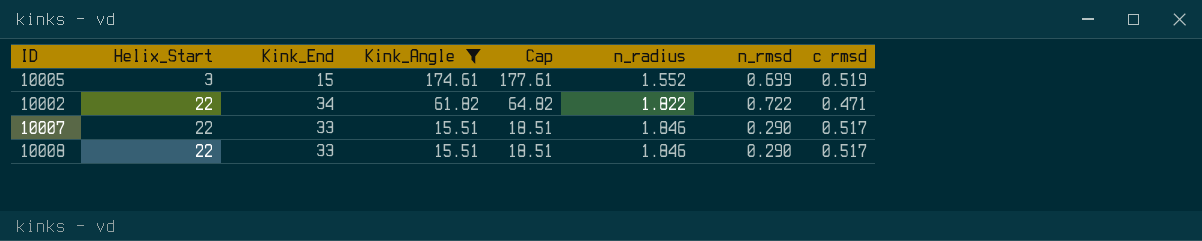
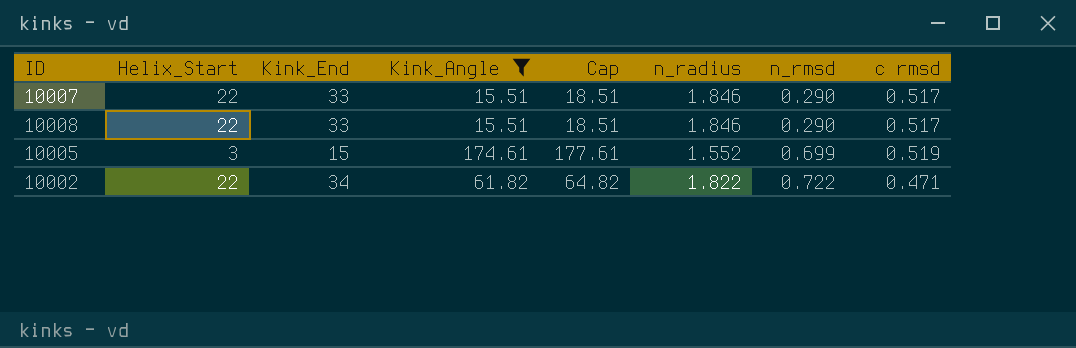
row order: Helix_Start ascending -> n_rmsd ascending

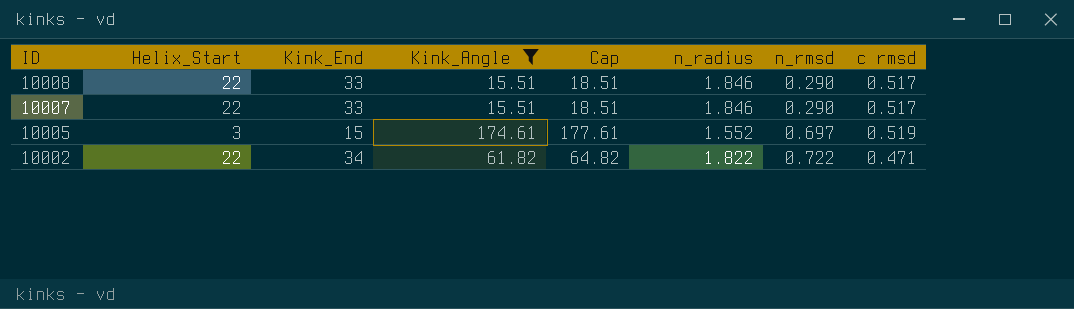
row order: n_rmsd ascending -> ID descending
10005 | n_rmsd: 0.699 -> 0.697

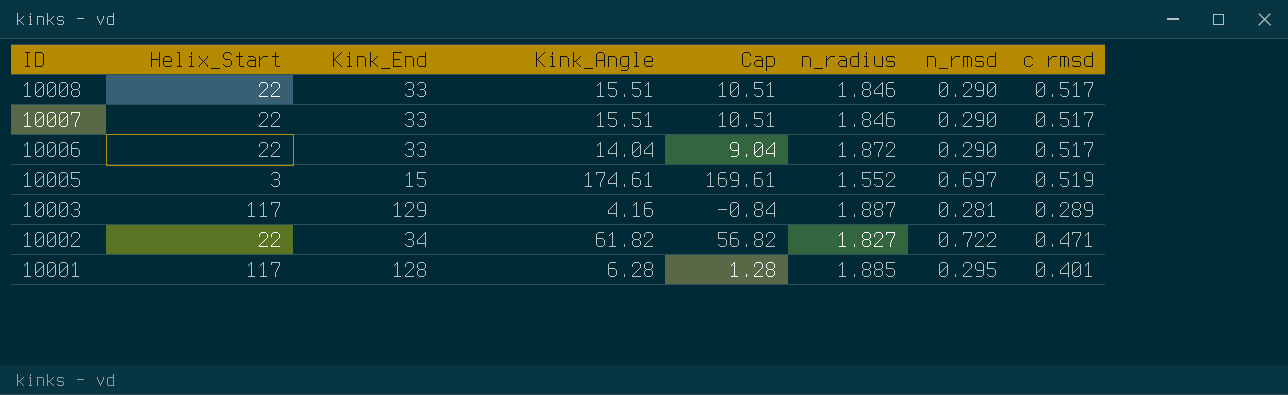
filter: Kink_Angle >= 15.51 -> none
column Cap | formula: [Kink_Angle] + 3 -> [Kink_Angle] - 5
10002 | n_radius: 1.822 -> 1.827

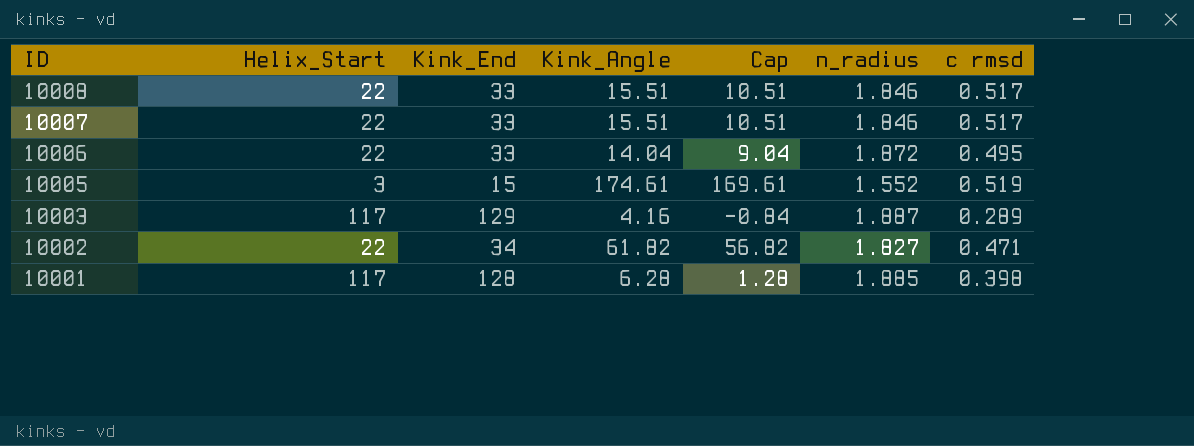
column n_rmsd | position: 7 -> none
10006 | c rmsd: 0.517 -> 0.495
10001 | c rmsd: 0.401 -> 0.398

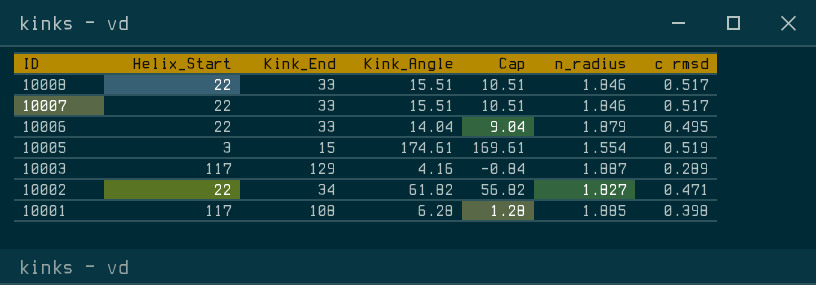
10006 | n_radius: 1.872 -> 1.879
10005 | n_radius: 1.552 -> 1.554
10001 | Kink_End: 128 -> 108

